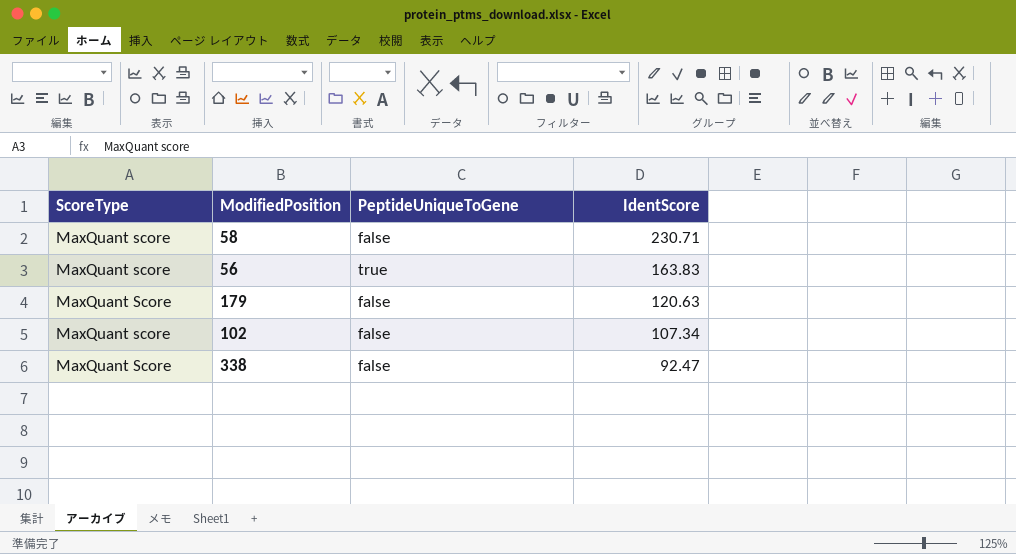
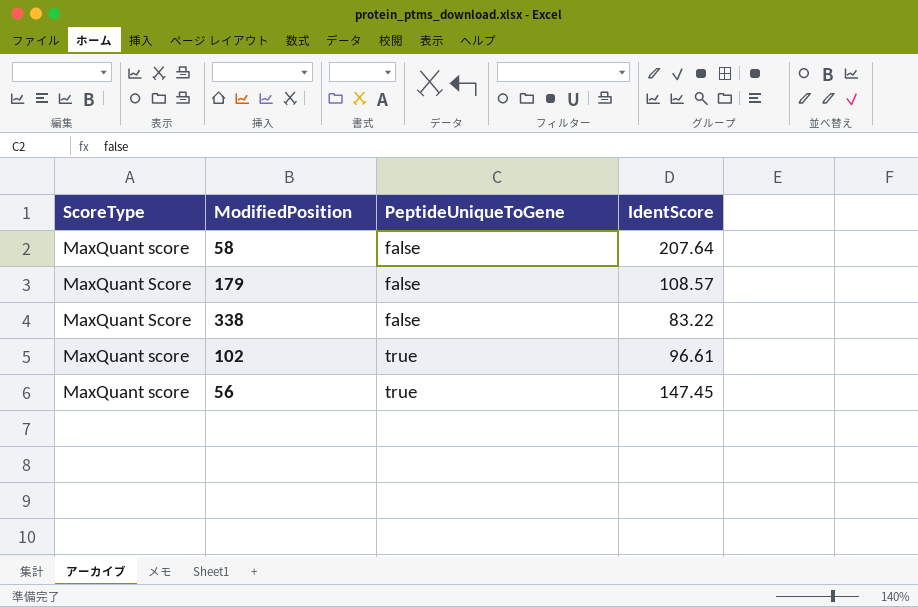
row order: IdentScore descending -> PeptideUniqueToGene ascending
58 | IdentScore: 230.71 -> 207.64
179 | IdentScore: 120.63 -> 108.57
338 | IdentScore: 92.47 -> 83.22
102 | PeptideUniqueToGene: false -> true
102 | IdentScore: 107.34 -> 96.61
56 | IdentScore: 163.83 -> 147.45

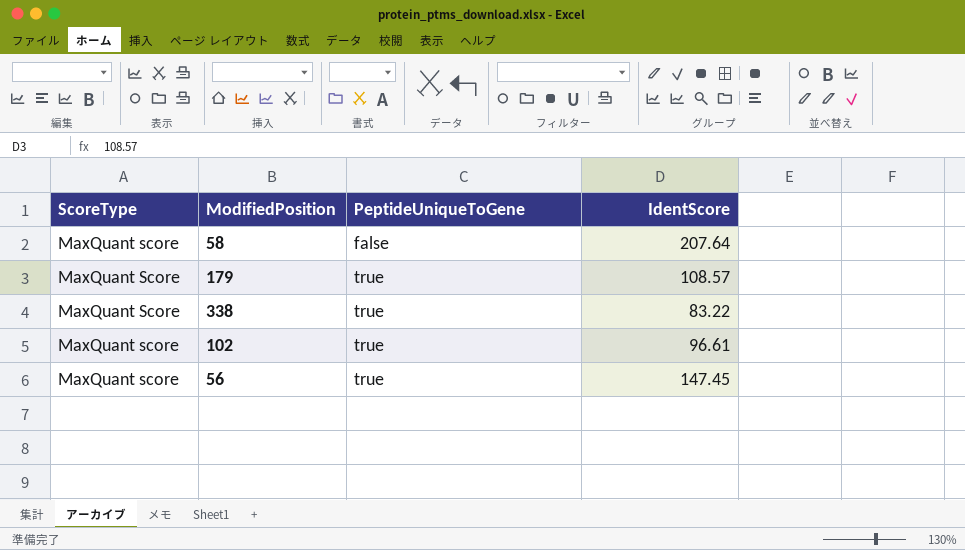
179 | PeptideUniqueToGene: false -> true
338 | PeptideUniqueToGene: false -> true

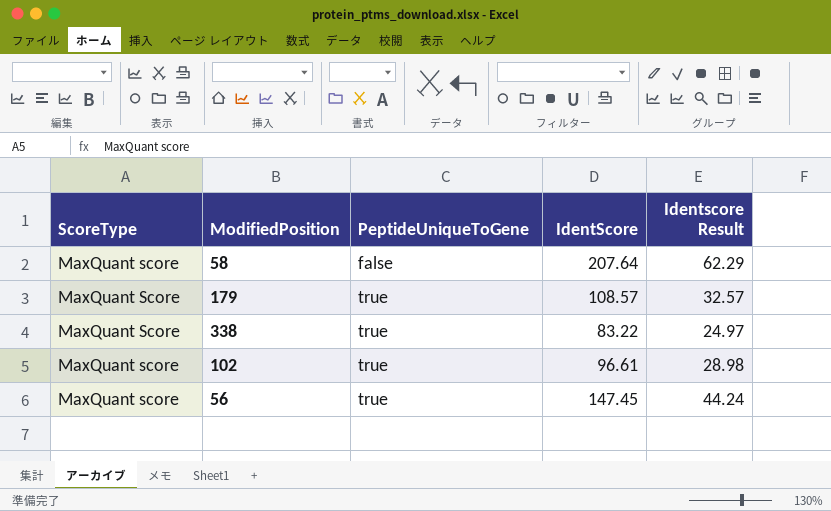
column Identscore Result | formula: none -> [IdentScore] * 0.3

